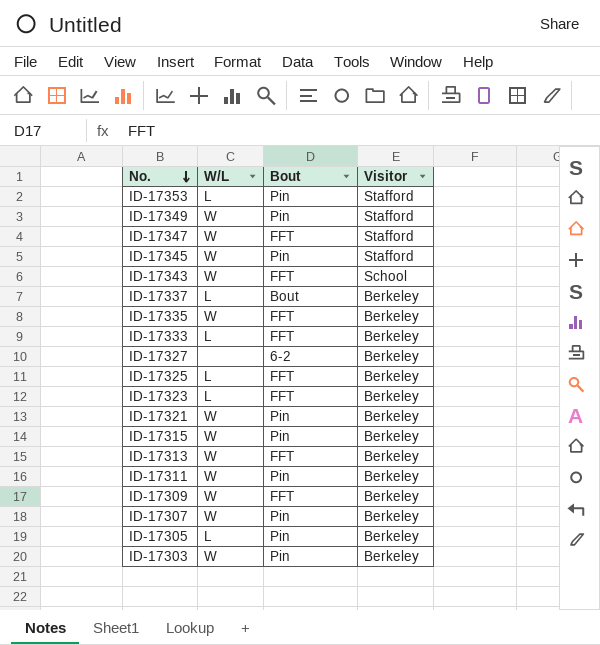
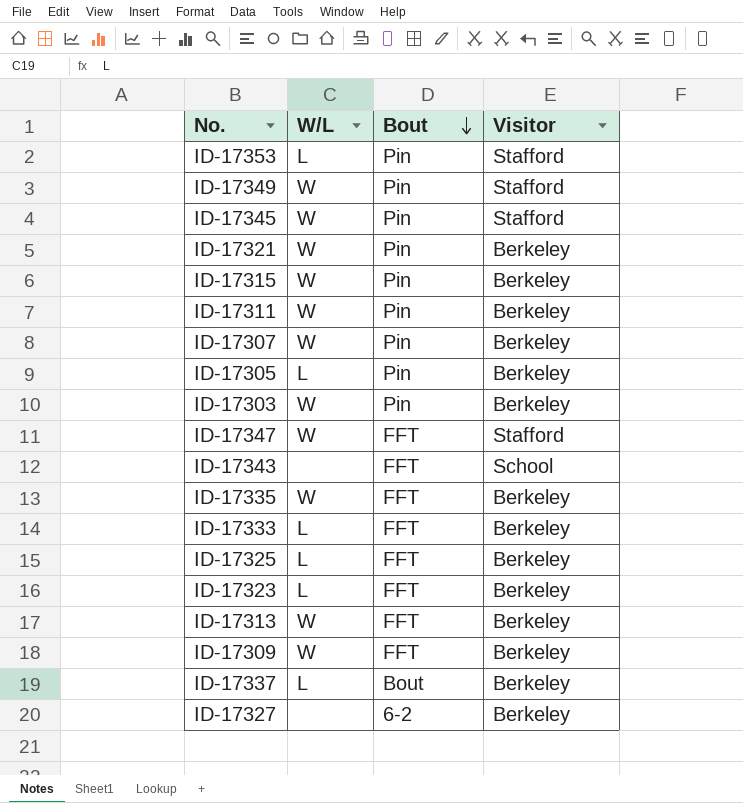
row order: No. descending -> Bout descending
ID-17343 | W/L: W -> none

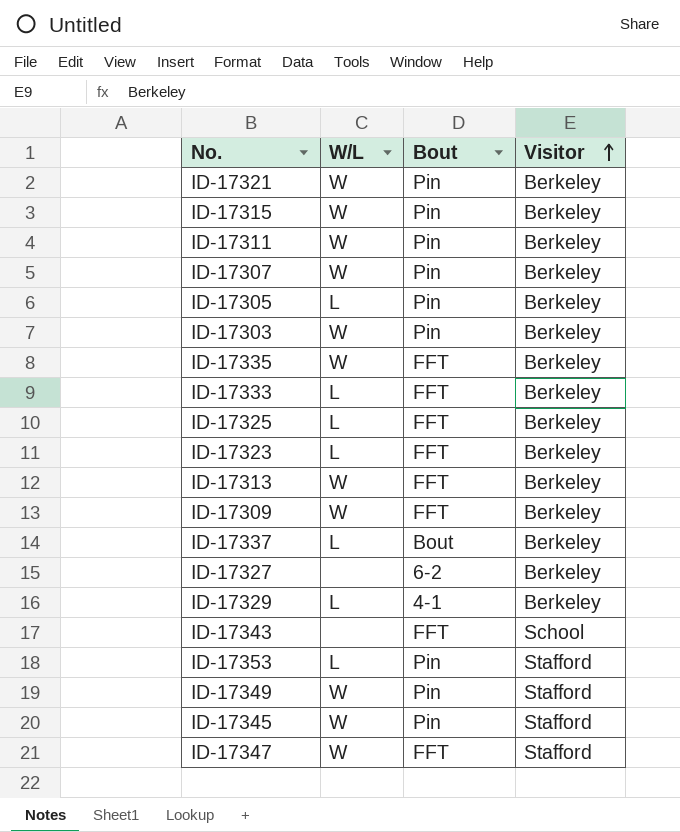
row order: Bout descending -> Visitor ascending
row ID-17329: none -> L | 4-1 | Berkeley

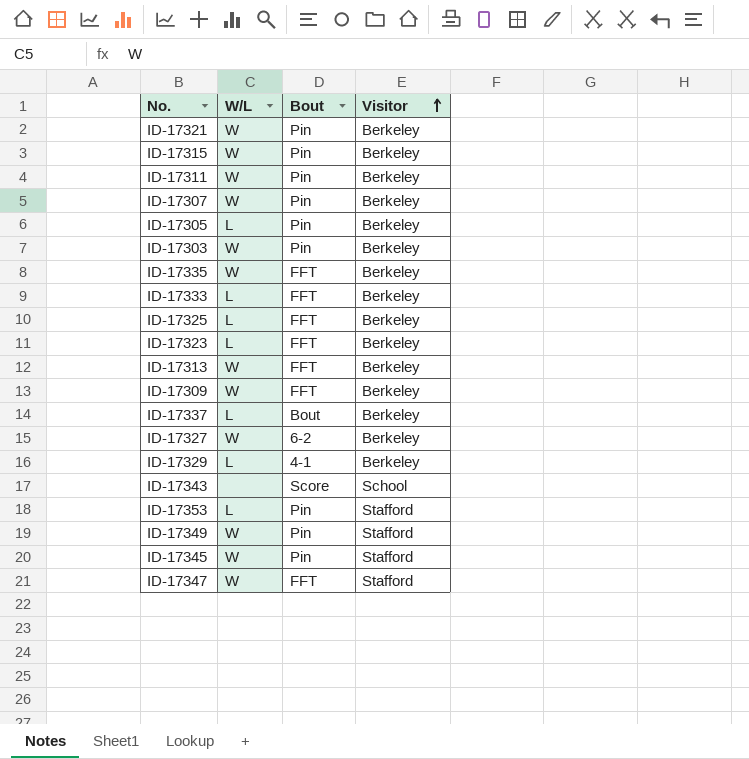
ID-17327 | W/L: none -> W
ID-17343 | Bout: FFT -> Score

